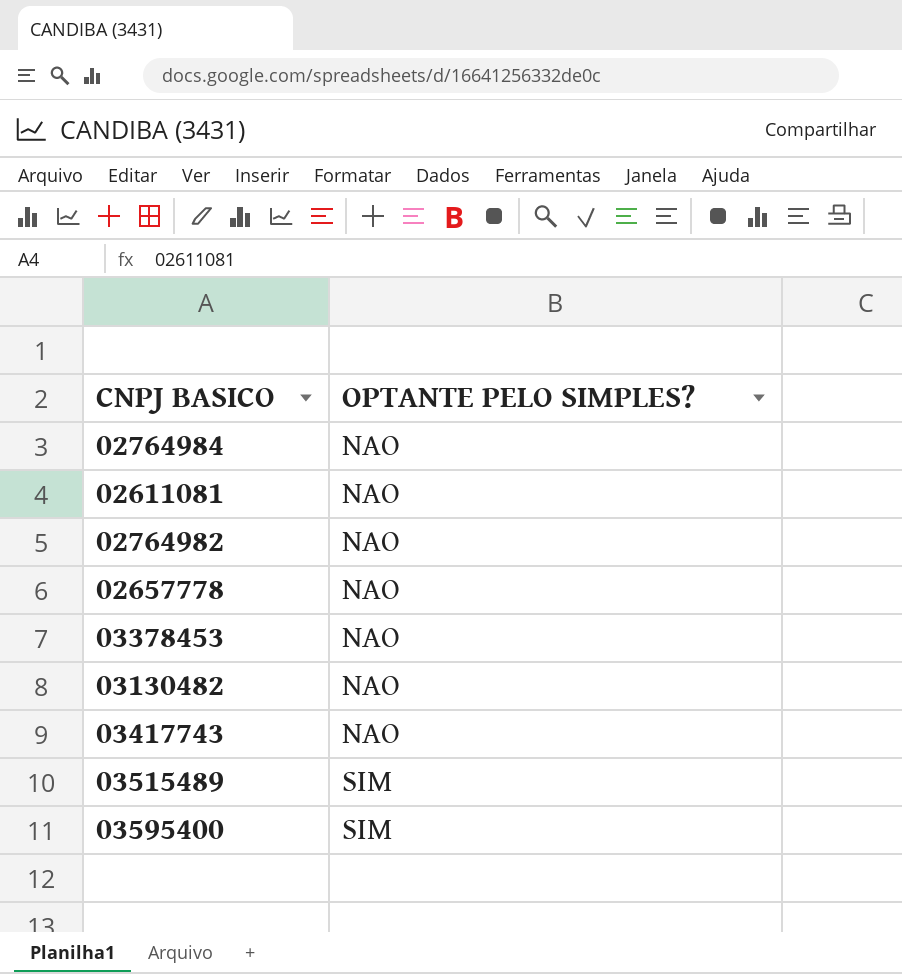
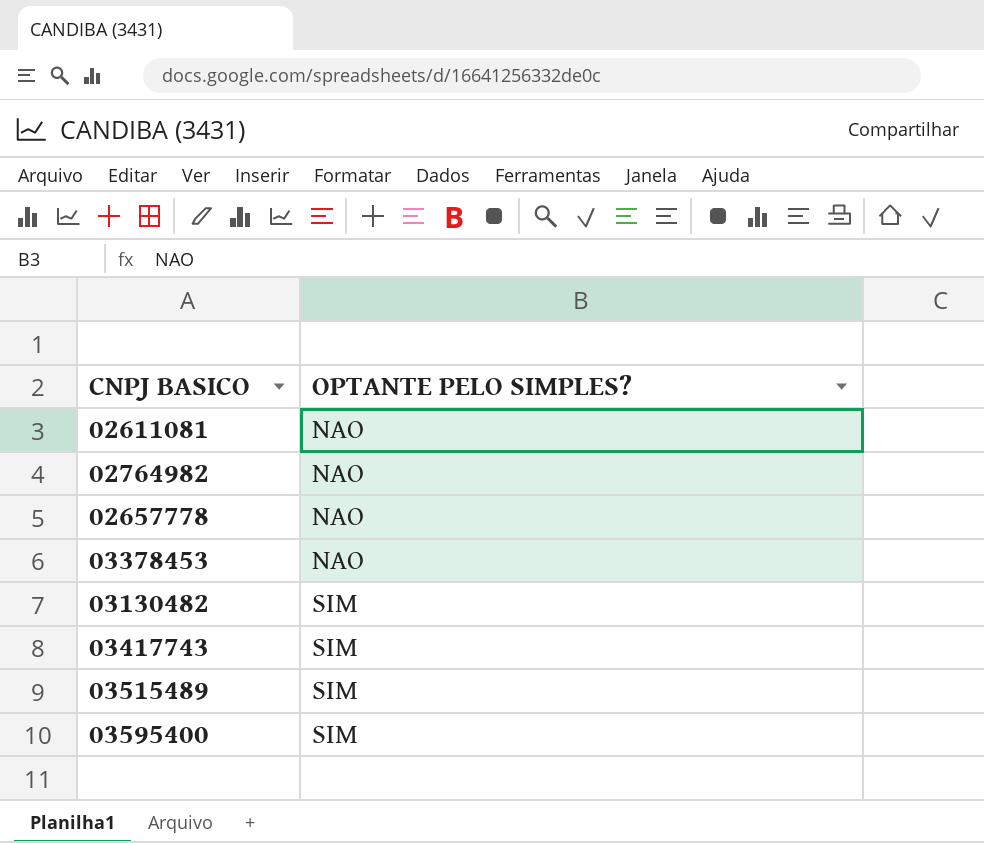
row 02764984: NAO -> none
03130482 | OPTANTE PELO SIMPLES?: NAO -> SIM
03417743 | OPTANTE PELO SIMPLES?: NAO -> SIM

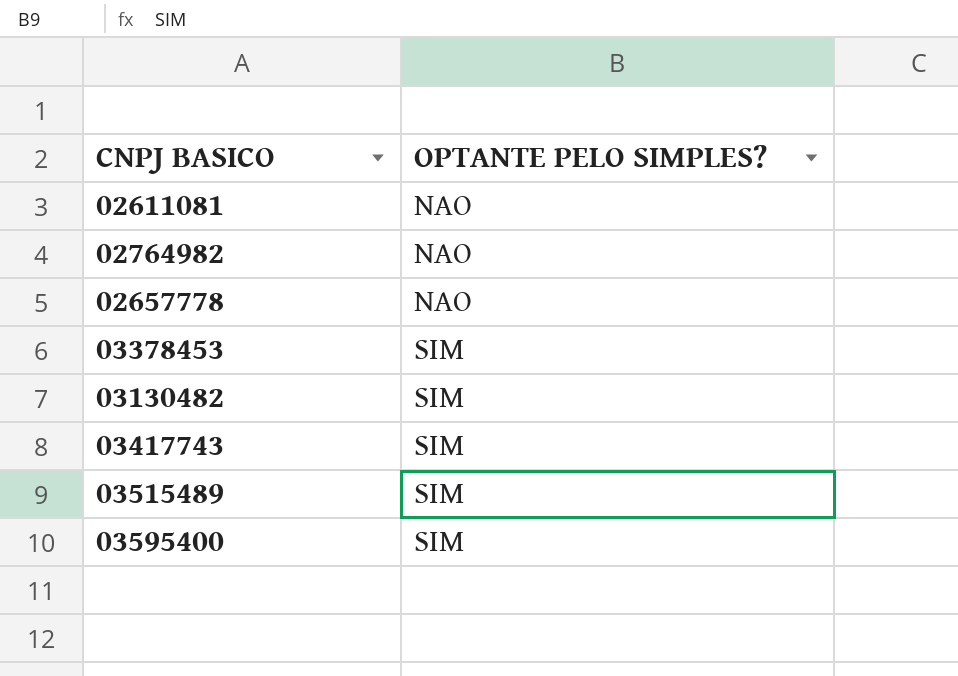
03378453 | OPTANTE PELO SIMPLES?: NAO -> SIM

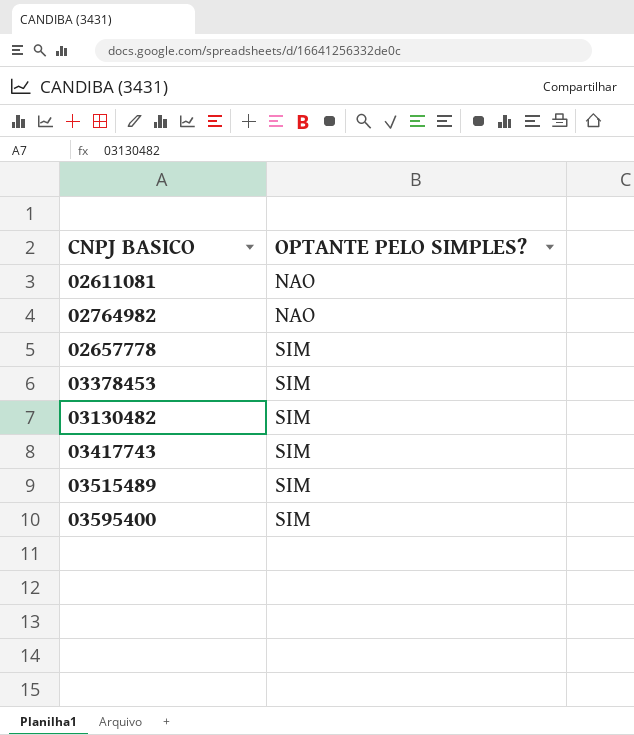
02657778 | OPTANTE PELO SIMPLES?: NAO -> SIM

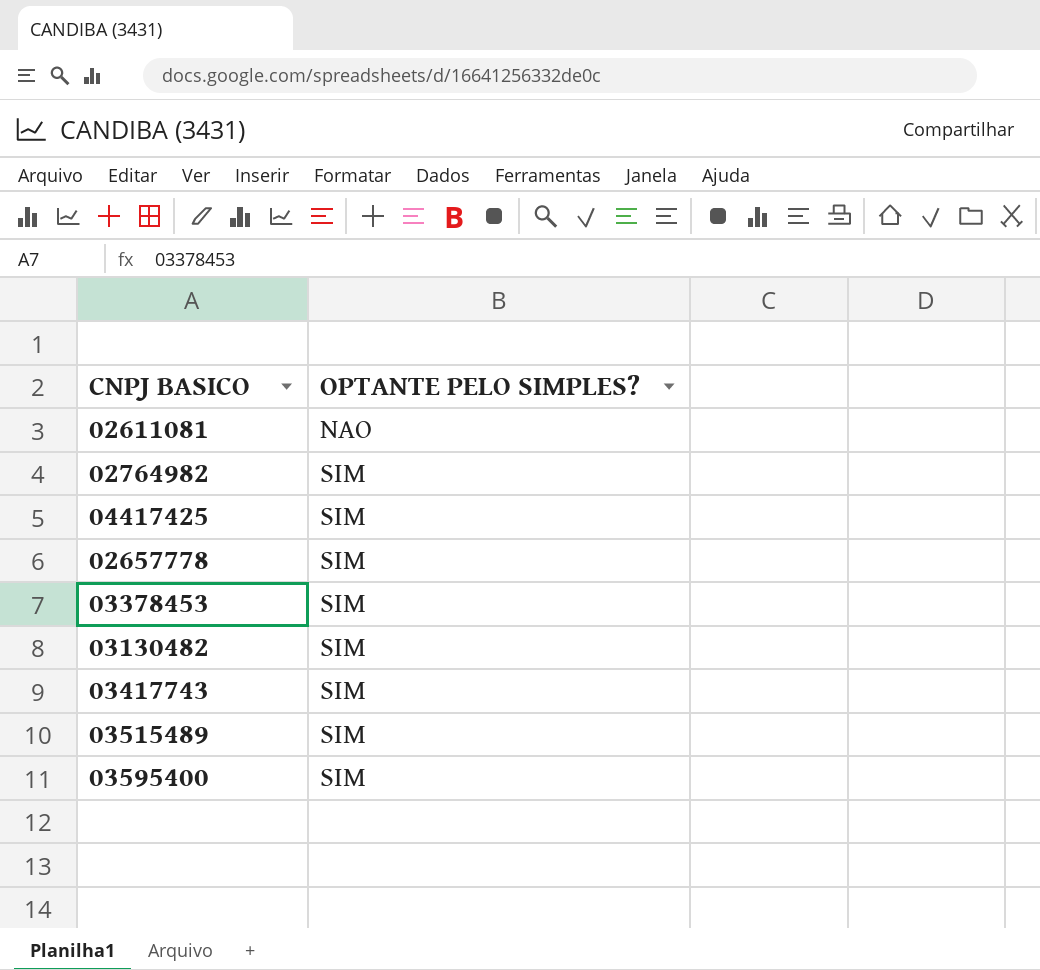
02764982 | OPTANTE PELO SIMPLES?: NAO -> SIM
row 04417425: none -> SIM

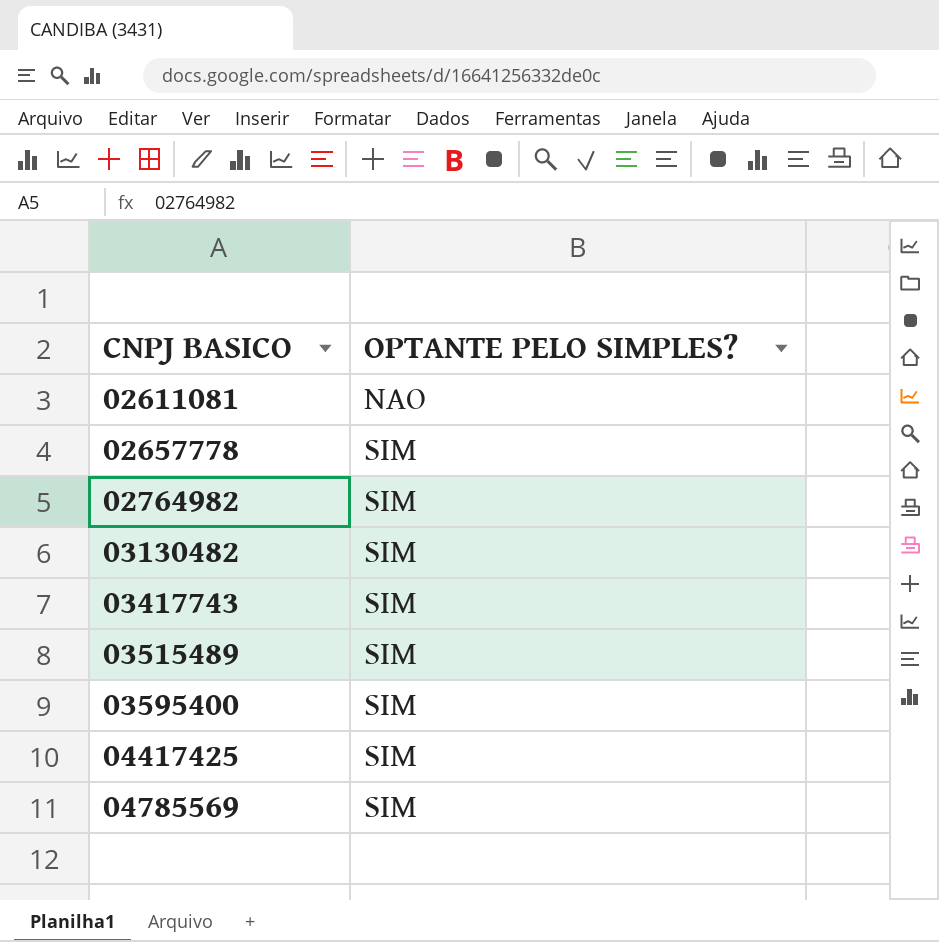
row order: OPTANTE PELO SIMPLES? ascending -> CNPJ BASICO ascending
row 03378453: SIM -> none
row 04785569: none -> SIM

